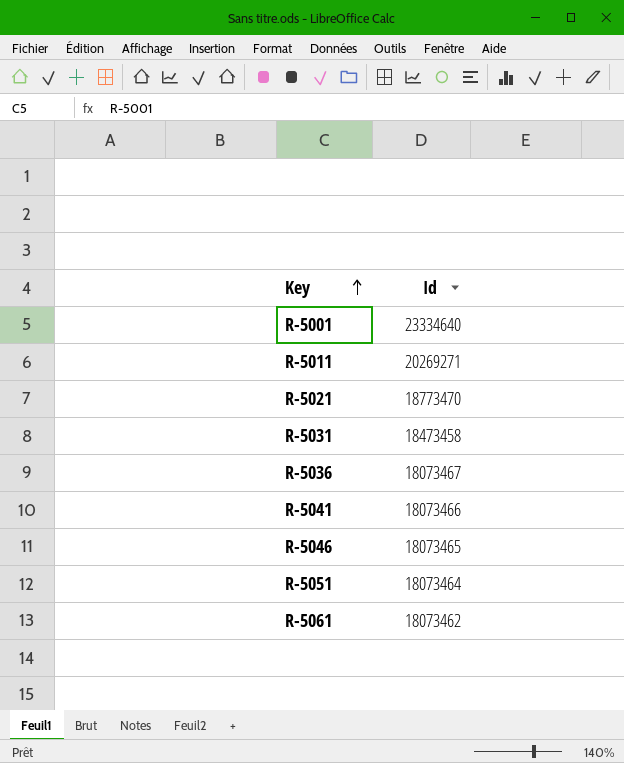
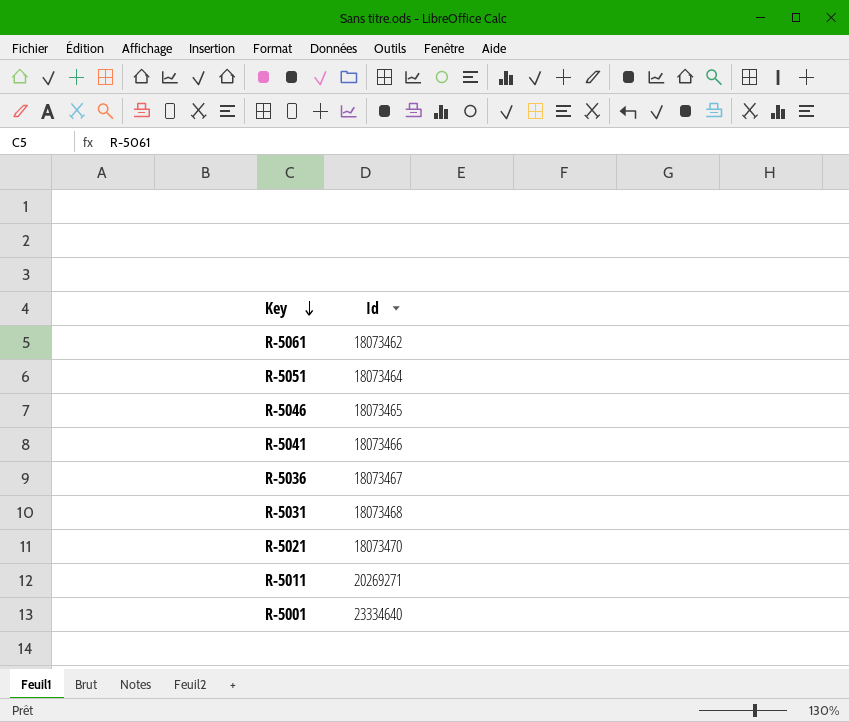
row order: Key ascending -> Key descending
R-5031 | Id: 18473458 -> 18073468
R-5021 | Id: 18773470 -> 18073470

